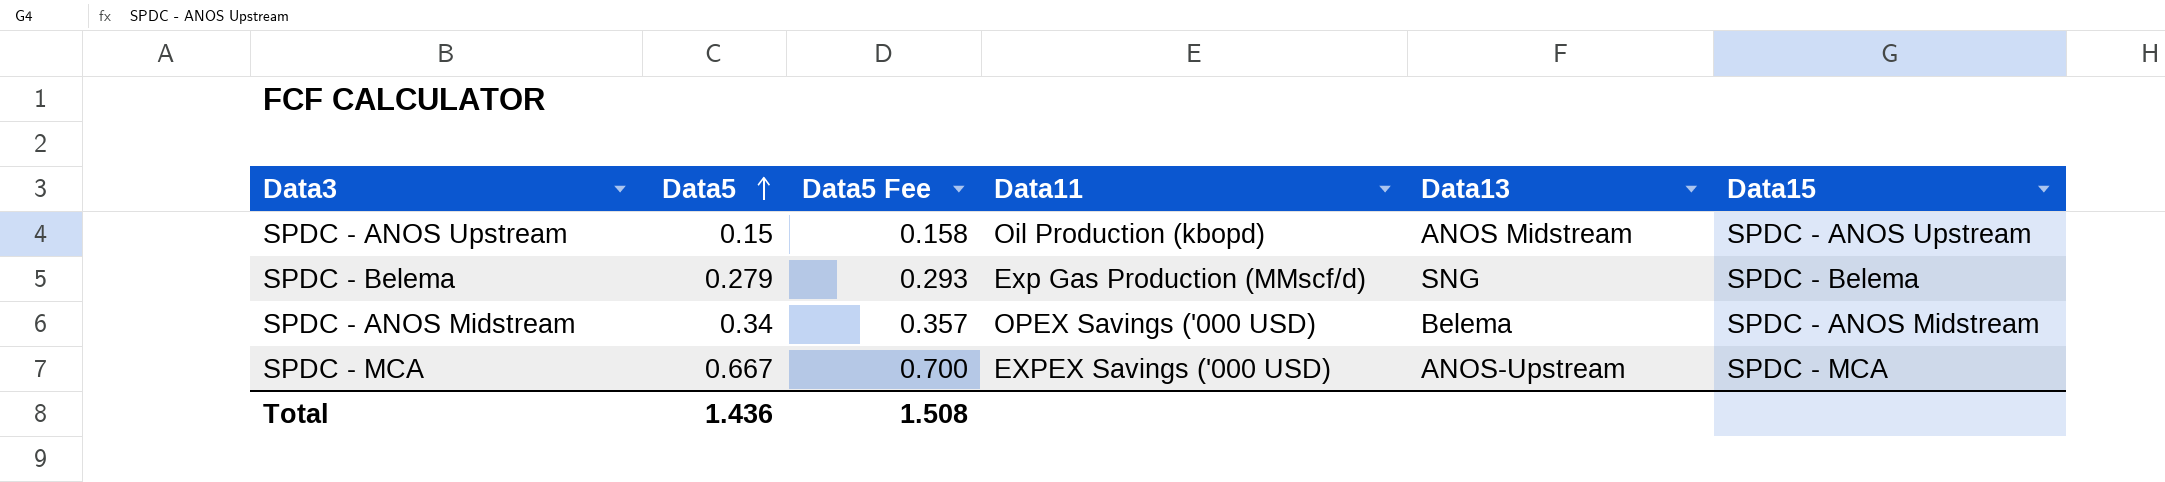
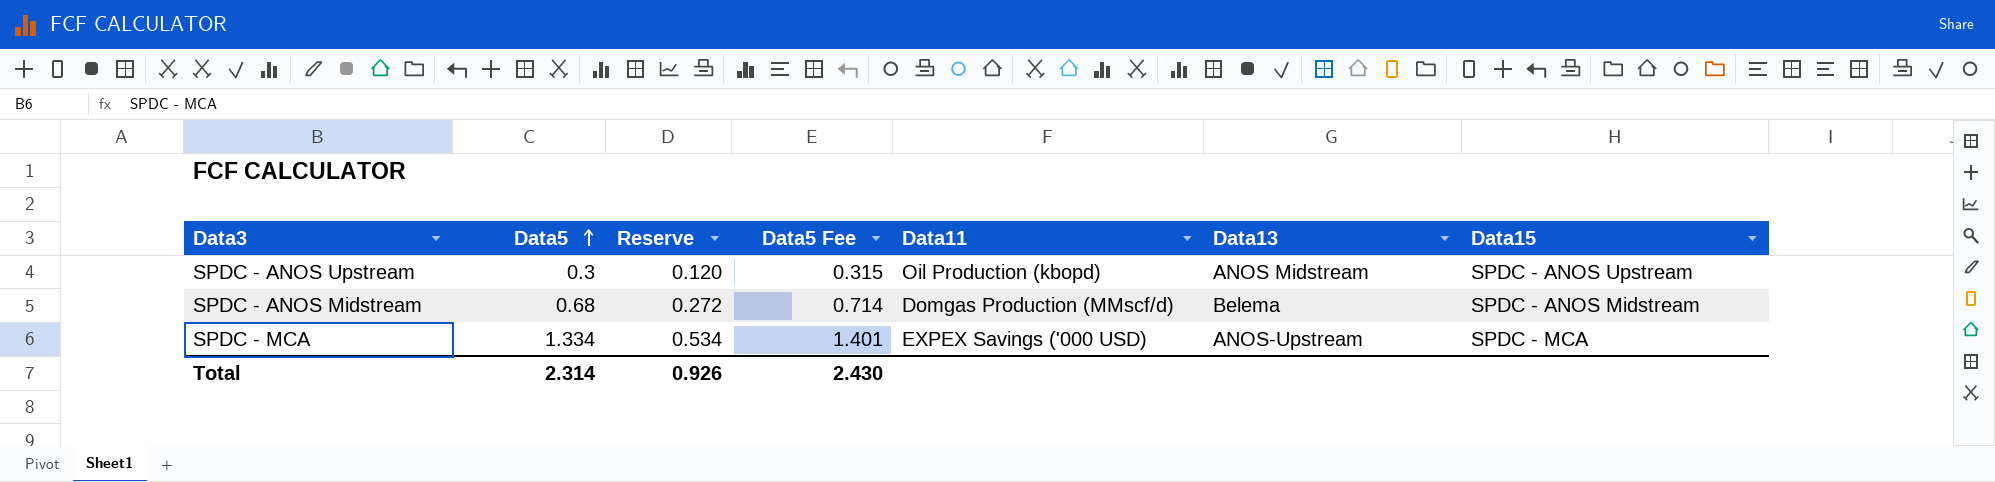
column Reserve | formula: none -> [Data5] * 0.4
row SPDC - Belema: 0.279 | 0.293 | Exp Gas Production (MMscf/d) | SNG | SPDC - Belema -> none
SPDC - ANOS Upstream | Data5: 0.15 -> 0.3
SPDC - ANOS Upstream | Data5 Fee: 0.158 -> 0.315
SPDC - ANOS Midstream | Data5: 0.34 -> 0.68
SPDC - ANOS Midstream | Data5 Fee: 0.357 -> 0.714
SPDC - ANOS Midstream | Data11: OPEX Savings ('000 USD) -> Domgas Production (MMscf/d)
SPDC - MCA | Data5: 0.667 -> 1.334
SPDC - MCA | Data5 Fee: 0.700 -> 1.401
Total | Data5: 1.436 -> 2.314
Total | Data5 Fee: 1.508 -> 2.430

